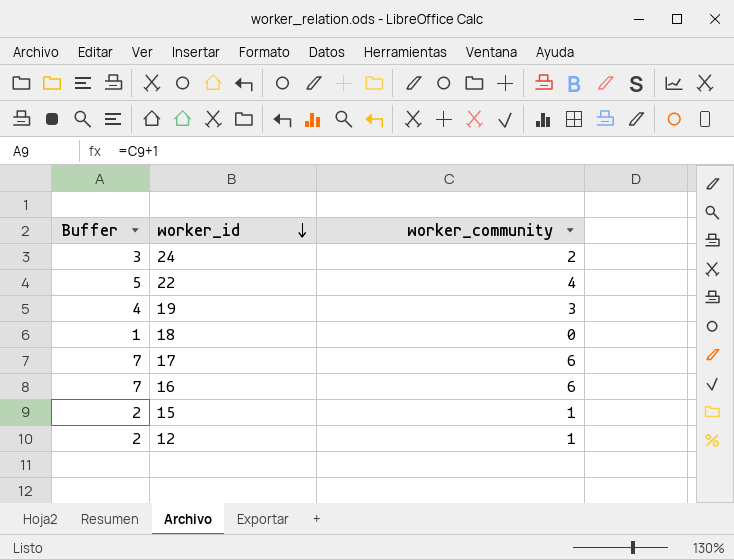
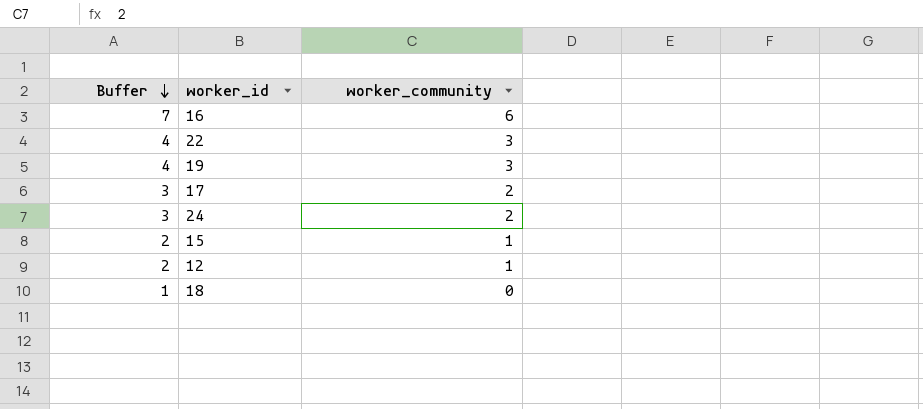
row order: worker_id descending -> Buffer descending
22 | Buffer: 5 -> 4
22 | worker_community: 4 -> 3
17 | Buffer: 7 -> 3
17 | worker_community: 6 -> 2

